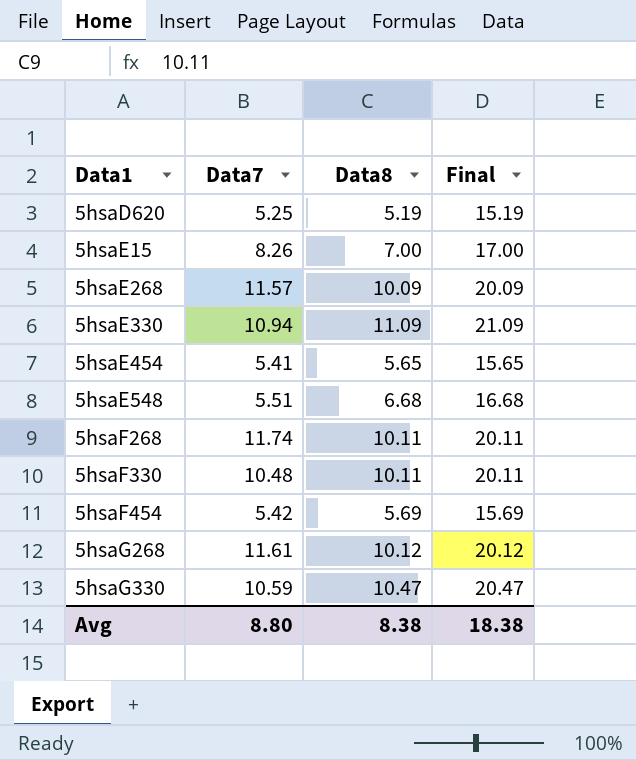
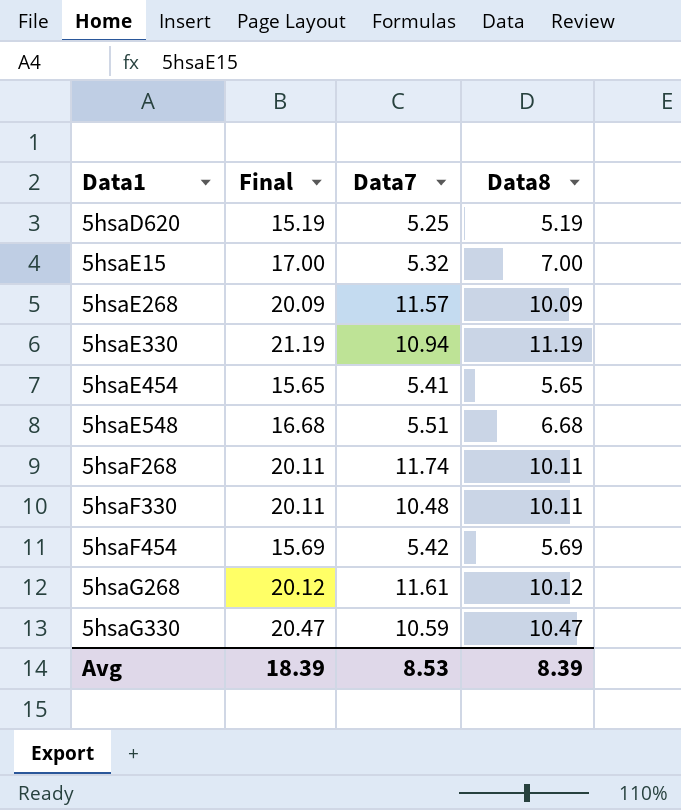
column Final | position: 4 -> 2
5hsaE15 | Data7: 8.26 -> 5.32
5hsaE330 | Final: 21.09 -> 21.19
5hsaE330 | Data8: 11.09 -> 11.19
Avg | Final: 18.38 -> 18.39
Avg | Data7: 8.80 -> 8.53
Avg | Data8: 8.38 -> 8.39

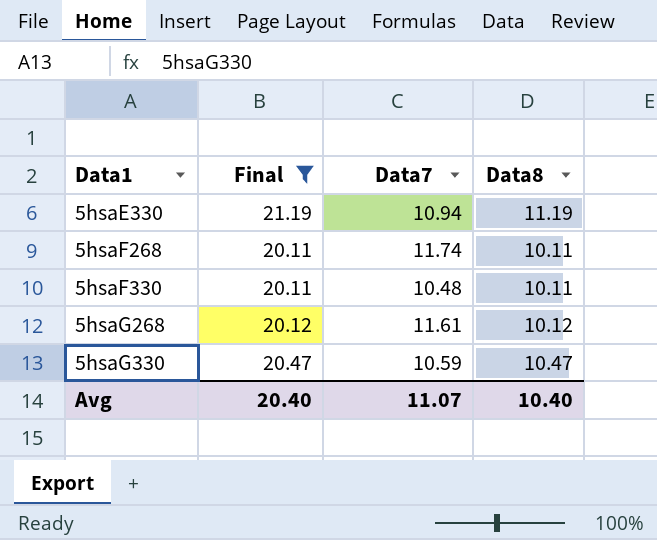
filter: none -> Final >= 20.11
Avg | Final: 18.39 -> 20.40
Avg | Data7: 8.53 -> 11.07
Avg | Data8: 8.39 -> 10.40

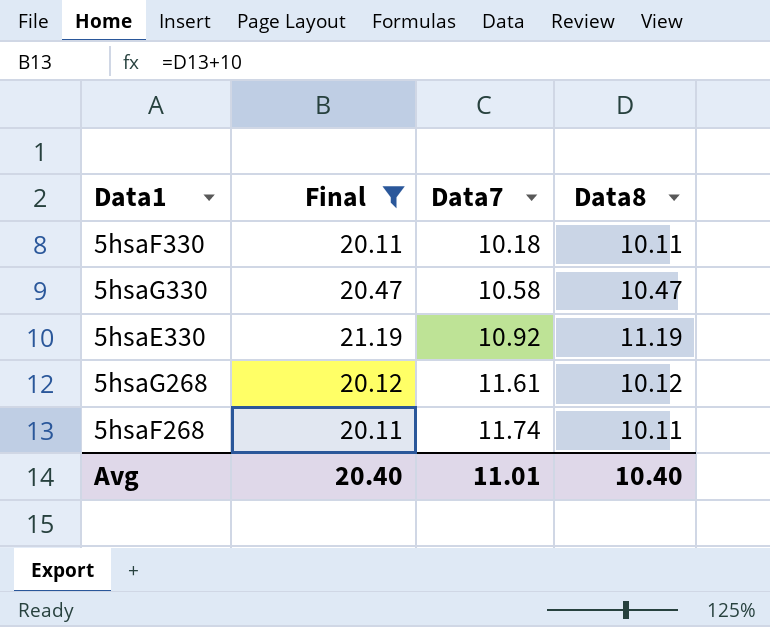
row order: Data1 ascending -> Data7 ascending
5hsaF330 | Data7: 10.48 -> 10.18
5hsaG330 | Data7: 10.59 -> 10.58
5hsaE330 | Data7: 10.94 -> 10.92
Avg | Data7: 11.07 -> 11.01

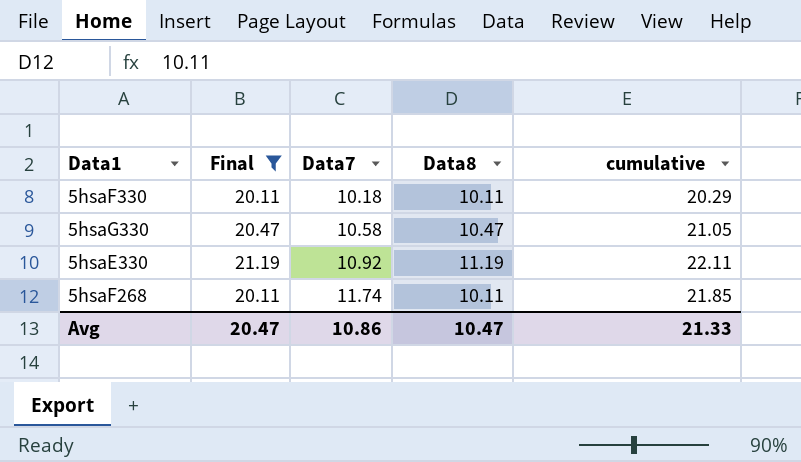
column cumulative | formula: none -> [Data7] + [Data8]
row 5hsaG268: 20.12 | 11.61 | 10.12 -> none
Avg | Final: 20.40 -> 20.47
Avg | Data7: 11.01 -> 10.86
Avg | Data8: 10.40 -> 10.47

